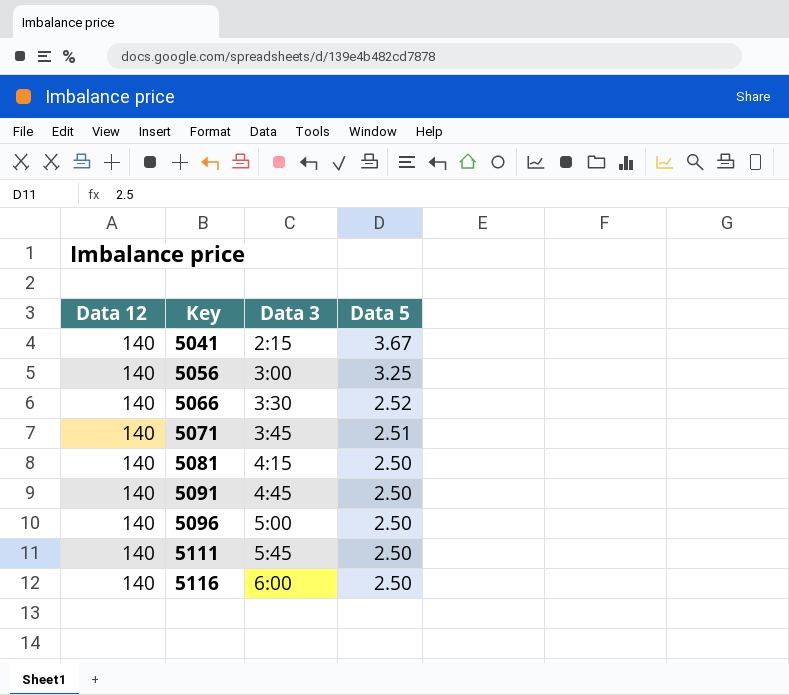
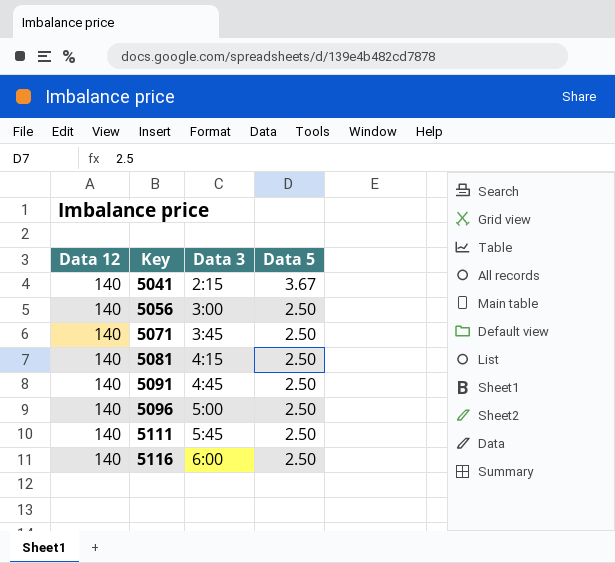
row 5066: 140 | 3:30 | 2.52 -> none
5056 | Data 5: 3.25 -> 2.50
5071 | Data 5: 2.51 -> 2.50

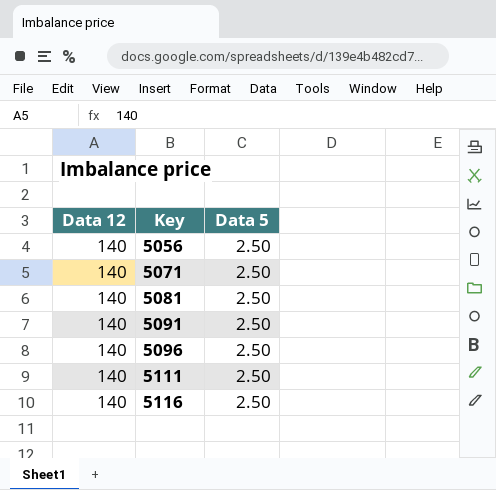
column Data 3 | position: 3 -> none
row 5041: 140 | 2:15 | 3.67 -> none

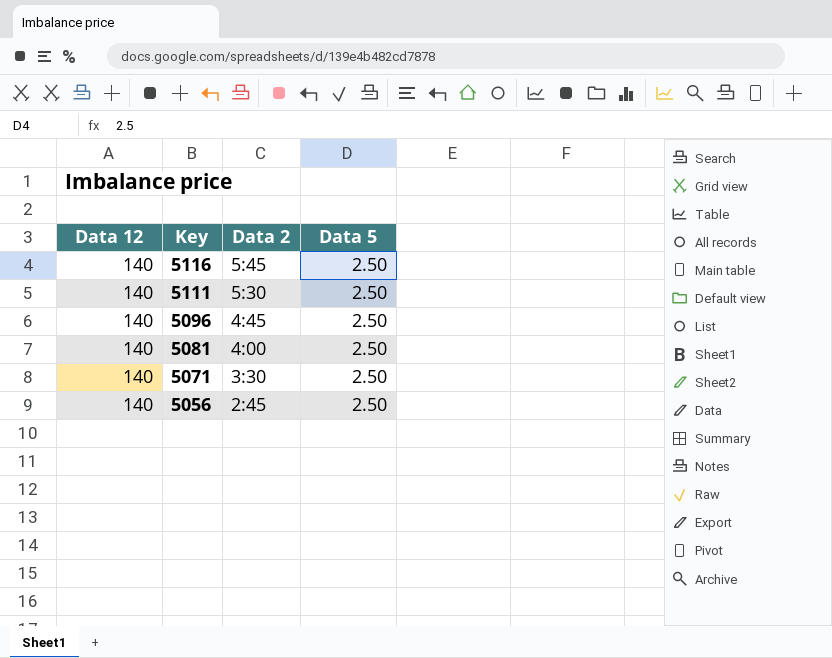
row order: Key ascending -> Key descending
column Data 2 | position: none -> 3
row 5091: 140 | 2.50 -> none

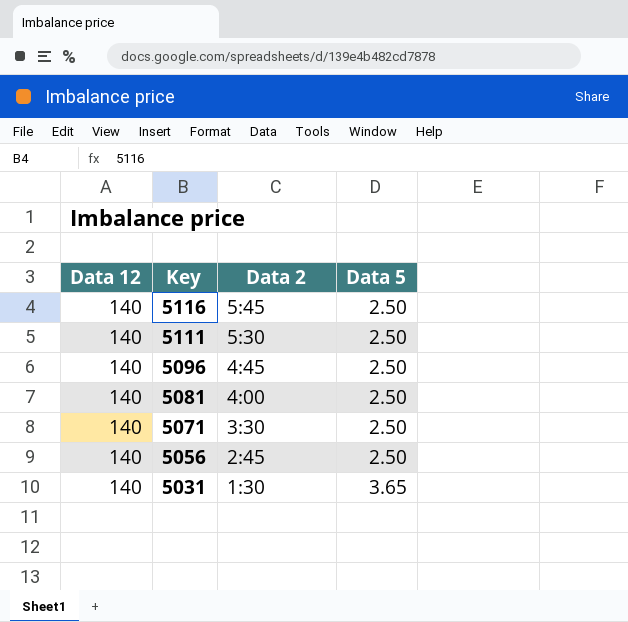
row 5031: none -> 140 | 1:30 | 3.65

